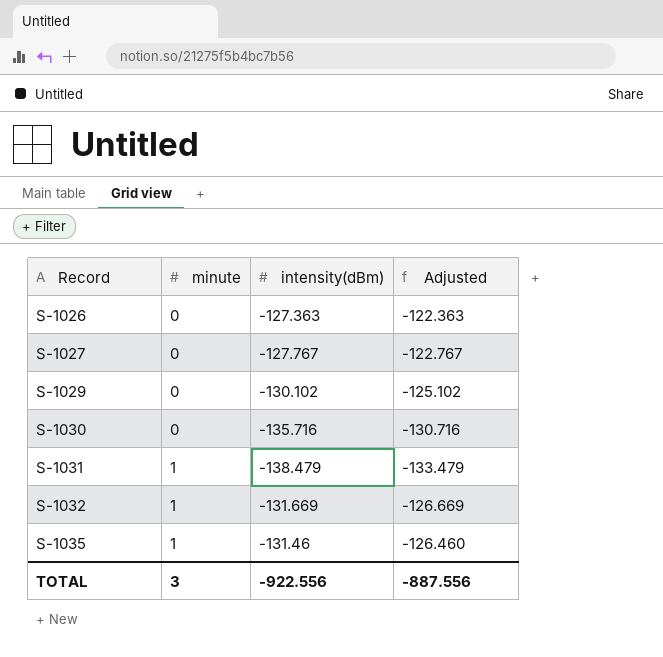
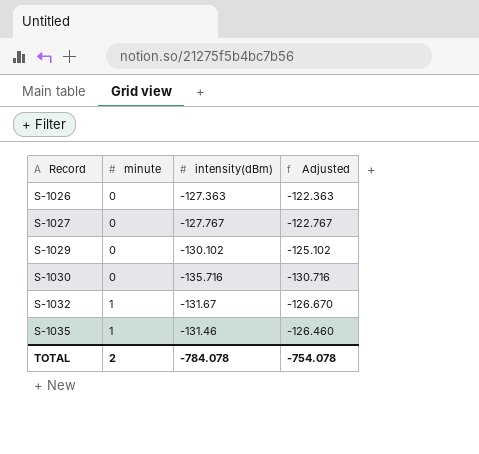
row S-1031: 1 | -138.479 | -133.479 -> none
S-1032 | intensity(dBm): -131.669 -> -131.67
S-1032 | Adjusted: -126.669 -> -126.670
TOTAL | minute: 3 -> 2
TOTAL | intensity(dBm): -922.556 -> -784.078
TOTAL | Adjusted: -887.556 -> -754.078

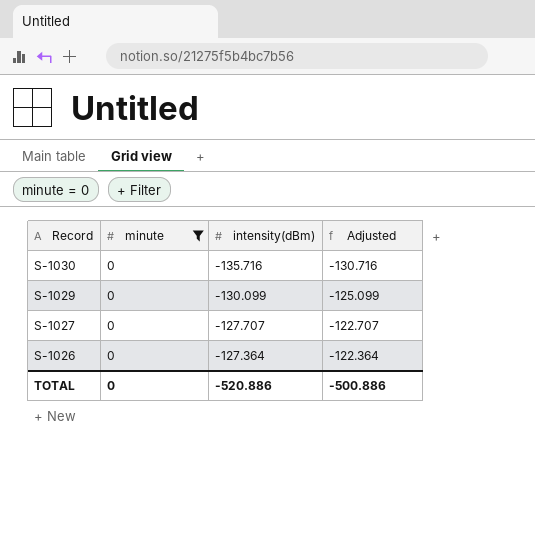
filter: none -> minute = 0
row order: Record ascending -> Record descending
S-1029 | intensity(dBm): -130.102 -> -130.099
S-1029 | Adjusted: -125.102 -> -125.099
S-1027 | intensity(dBm): -127.767 -> -127.707
S-1027 | Adjusted: -122.767 -> -122.707
S-1026 | intensity(dBm): -127.363 -> -127.364
S-1026 | Adjusted: -122.363 -> -122.364
TOTAL | minute: 2 -> 0
TOTAL | intensity(dBm): -784.078 -> -520.886
TOTAL | Adjusted: -754.078 -> -500.886

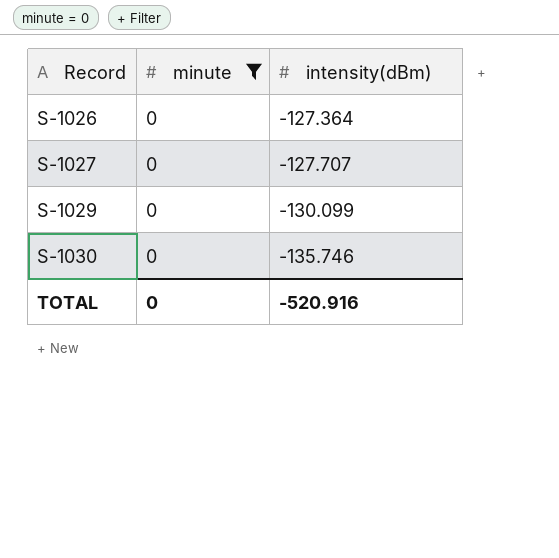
row order: Record descending -> Record ascending
column Adjusted | formula: [intensity(dBm)] + 5 -> none
S-1030 | intensity(dBm): -135.716 -> -135.746
TOTAL | intensity(dBm): -520.886 -> -520.916

